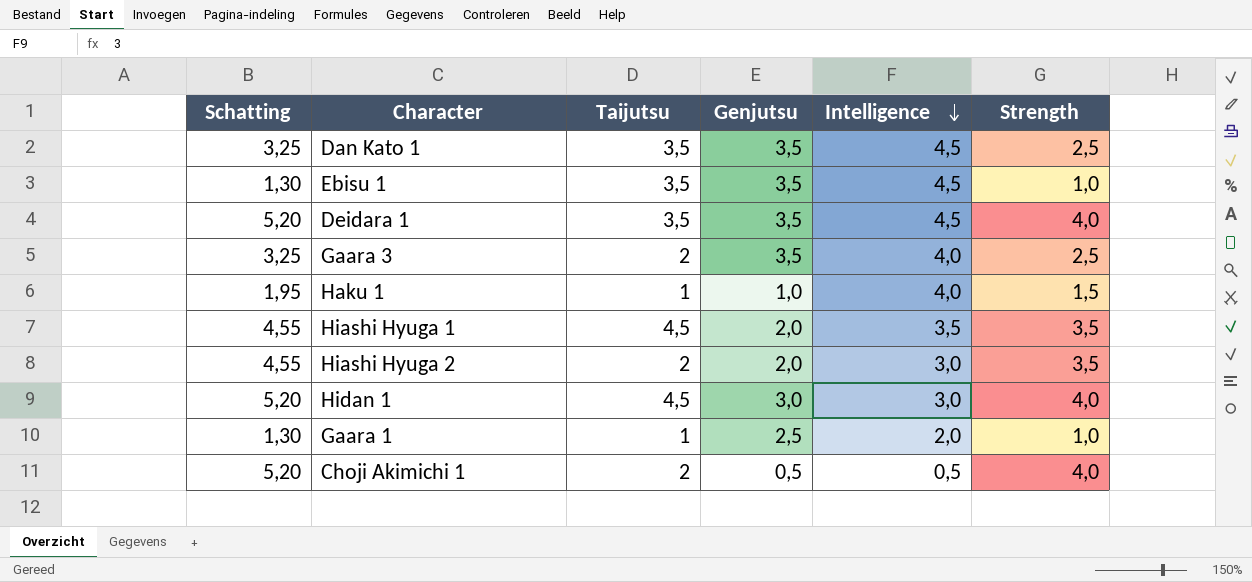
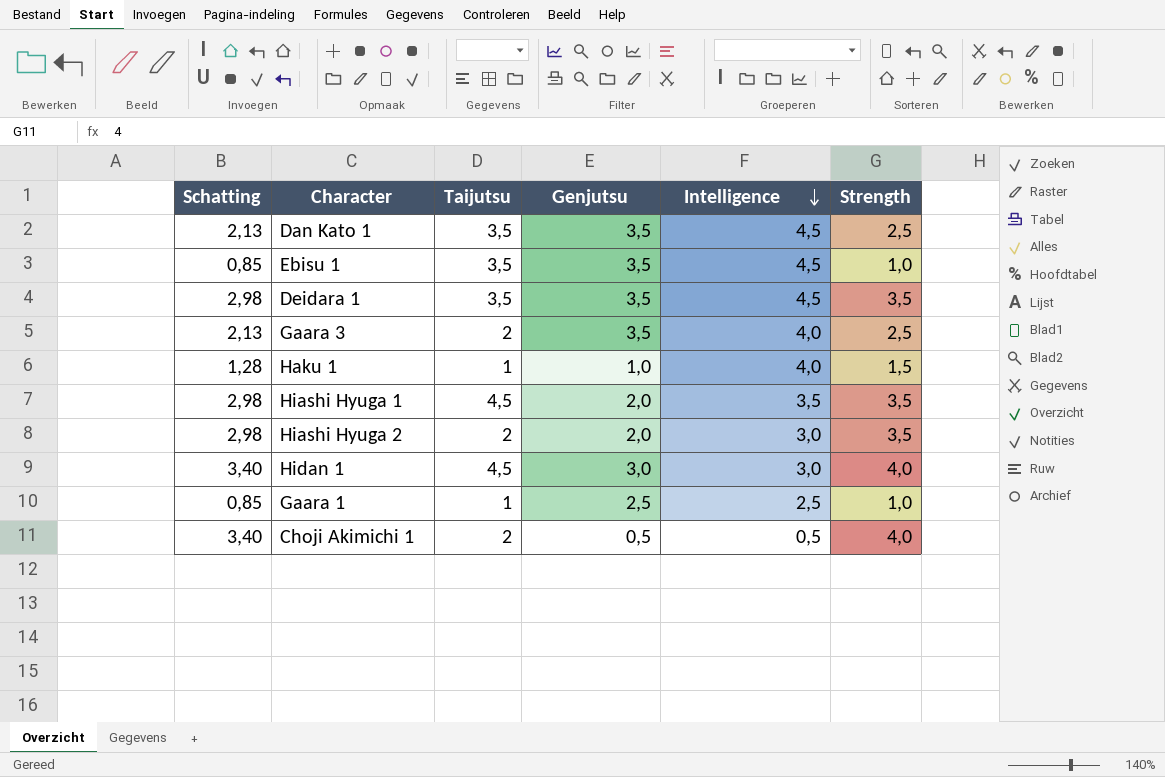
column Schatting | formula: [Strength] * 1,3 -> [Strength] * 0,85
Deidara 1 | Strength: 4,0 -> 3,5
Gaara 1 | Intelligence: 2,0 -> 2,5

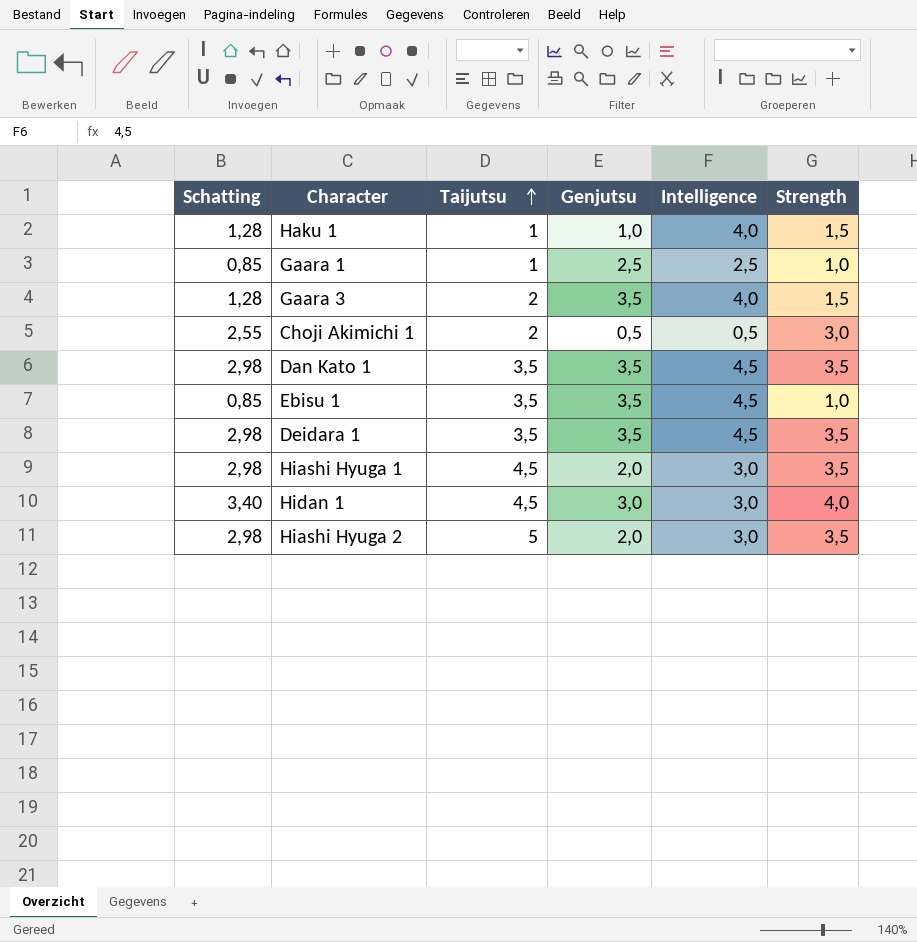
row order: Intelligence descending -> Taijutsu ascending
Gaara 3 | Schatting: 2,13 -> 1,28
Gaara 3 | Strength: 2,5 -> 1,5
Choji Akimichi 1 | Schatting: 3,40 -> 2,55
Choji Akimichi 1 | Strength: 4,0 -> 3,0
Dan Kato 1 | Schatting: 2,13 -> 2,98
Dan Kato 1 | Strength: 2,5 -> 3,5
Hiashi Hyuga 1 | Intelligence: 3,5 -> 3,0
Hiashi Hyuga 2 | Taijutsu: 2 -> 5

